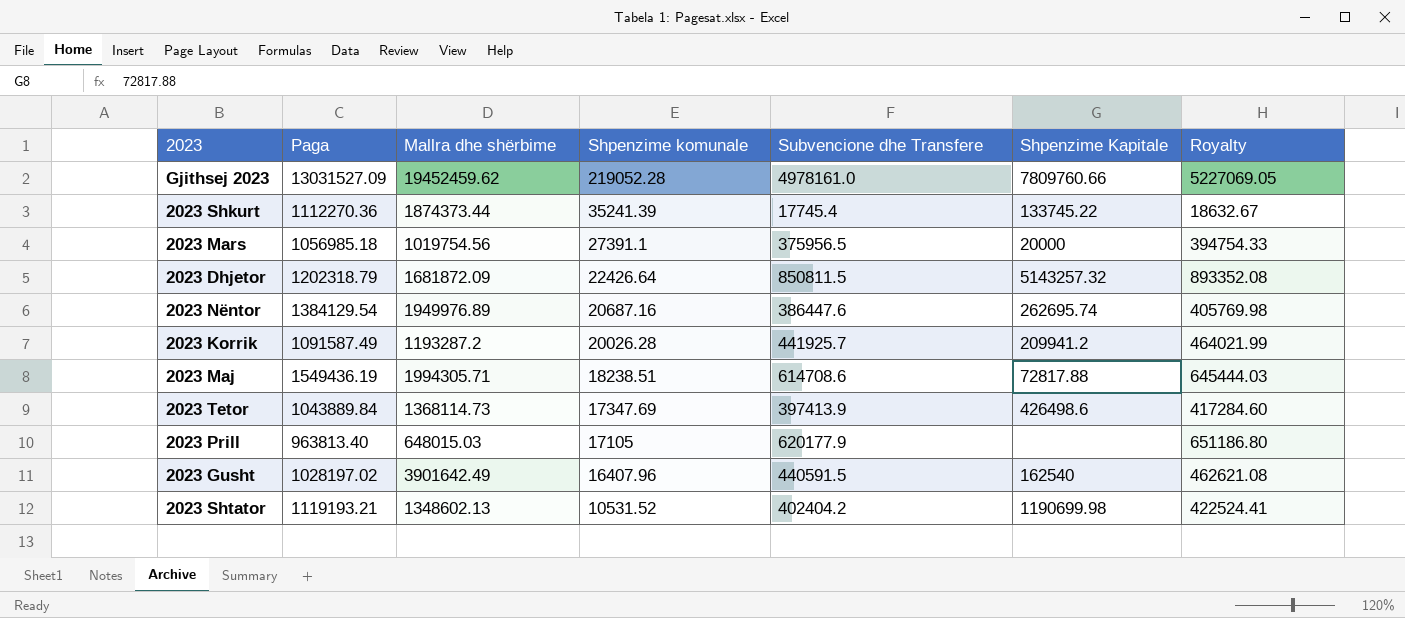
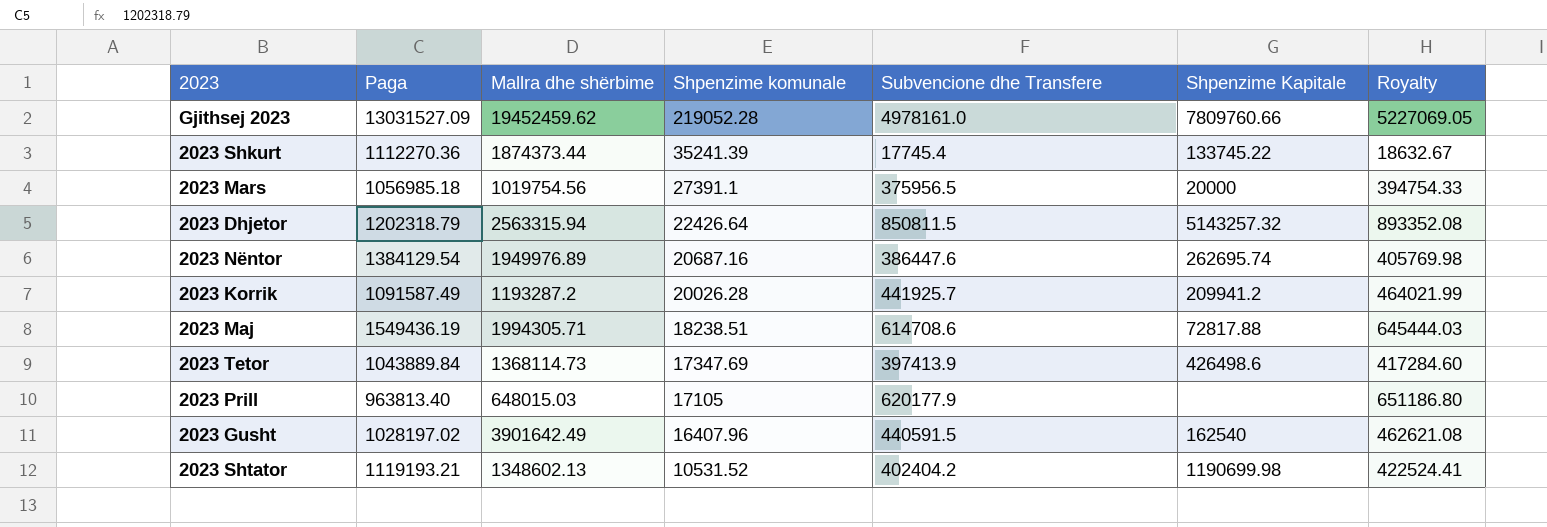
2023 Dhjetor | Mallra dhe shërbime: 1681872.09 -> 2563315.94

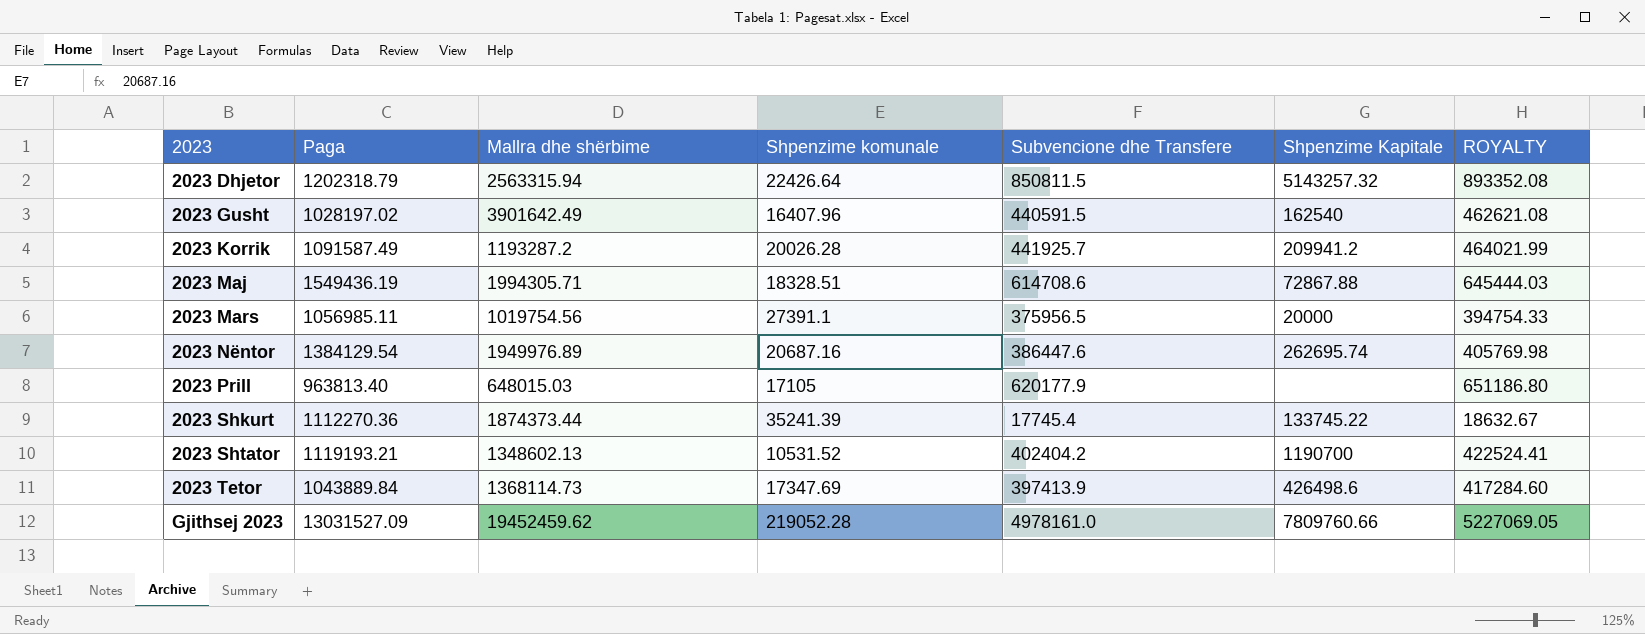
row order: Shpenzime komunale descending -> 2023 ascending
column name: Royalty -> ROYALTY
2023 Maj | Shpenzime komunale: 18238.51 -> 18328.51
2023 Maj | Shpenzime Kapitale: 72817.88 -> 72867.88
2023 Mars | Paga: 1056985.18 -> 1056985.11
2023 Shtator | Shpenzime Kapitale: 1190699.98 -> 1190700

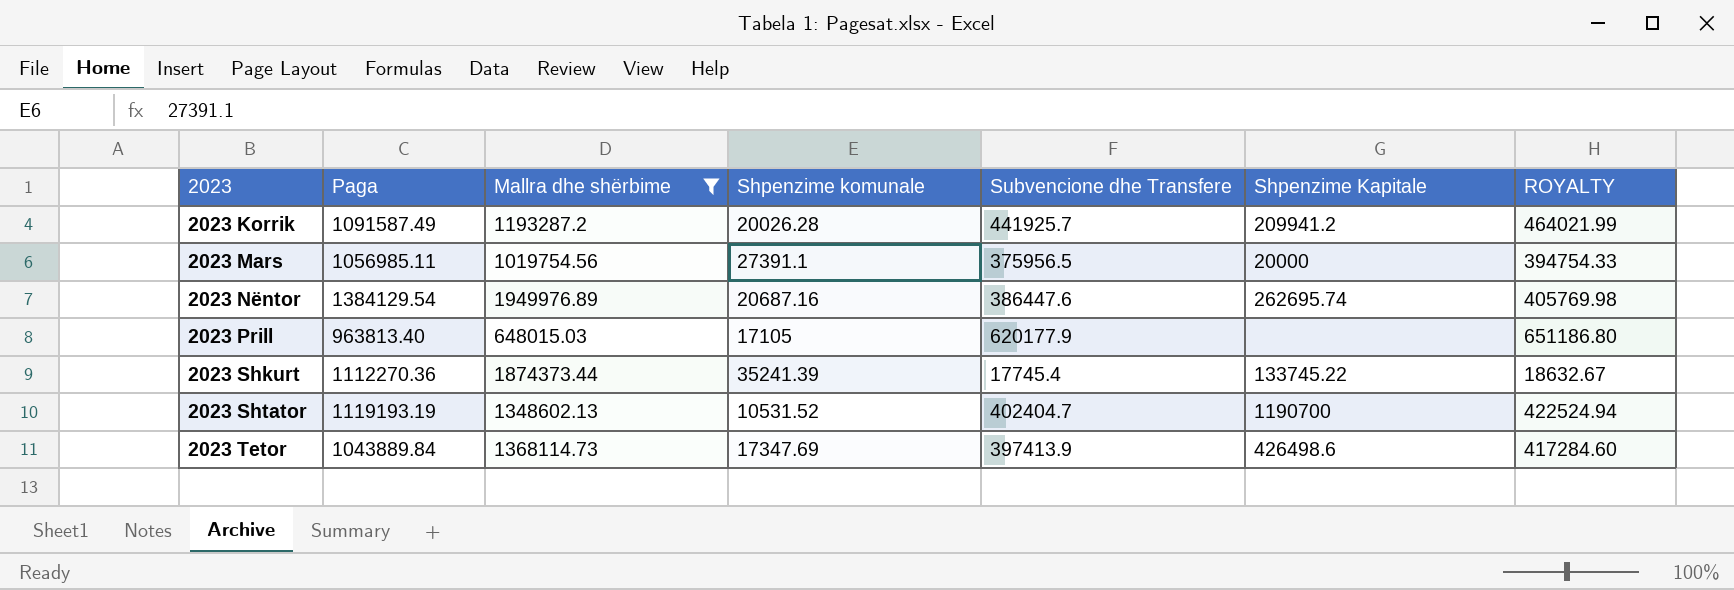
filter: none -> Mallra dhe shërbime <= 1949976.89
2023 Shtator | Paga: 1119193.21 -> 1119193.19
2023 Shtator | Subvencione dhe Transfere: 402404.2 -> 402404.7
2023 Shtator | ROYALTY: 422524.41 -> 422524.94

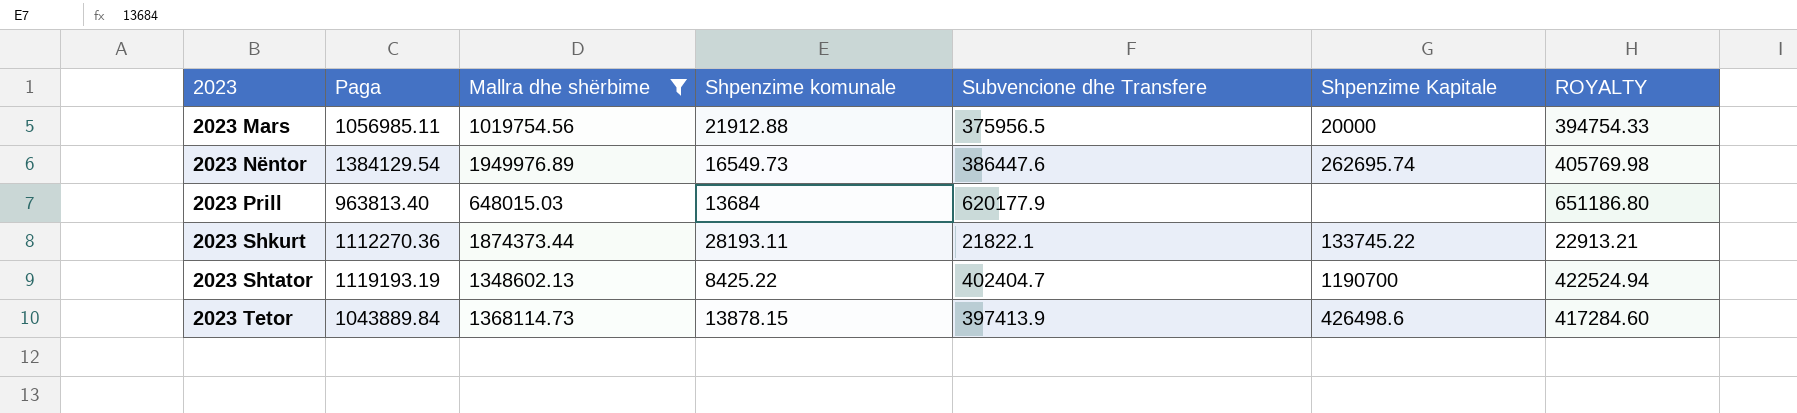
row 2023 Korrik: 1091587.49 | 1193287.2 | 20026.28 | 441925.7 | 209941.2 | 464021.99 -> none
2023 Mars | Shpenzime komunale: 27391.1 -> 21912.88
2023 Nëntor | Shpenzime komunale: 20687.16 -> 16549.73
2023 Prill | Shpenzime komunale: 17105 -> 13684
2023 Shkurt | Shpenzime komunale: 35241.39 -> 28193.11
2023 Shkurt | Subvencione dhe Transfere: 17745.4 -> 21822.1
2023 Shkurt | ROYALTY: 18632.67 -> 22913.21
2023 Shtator | Shpenzime komunale: 10531.52 -> 8425.22
2023 Tetor | Shpenzime komunale: 17347.69 -> 13878.15

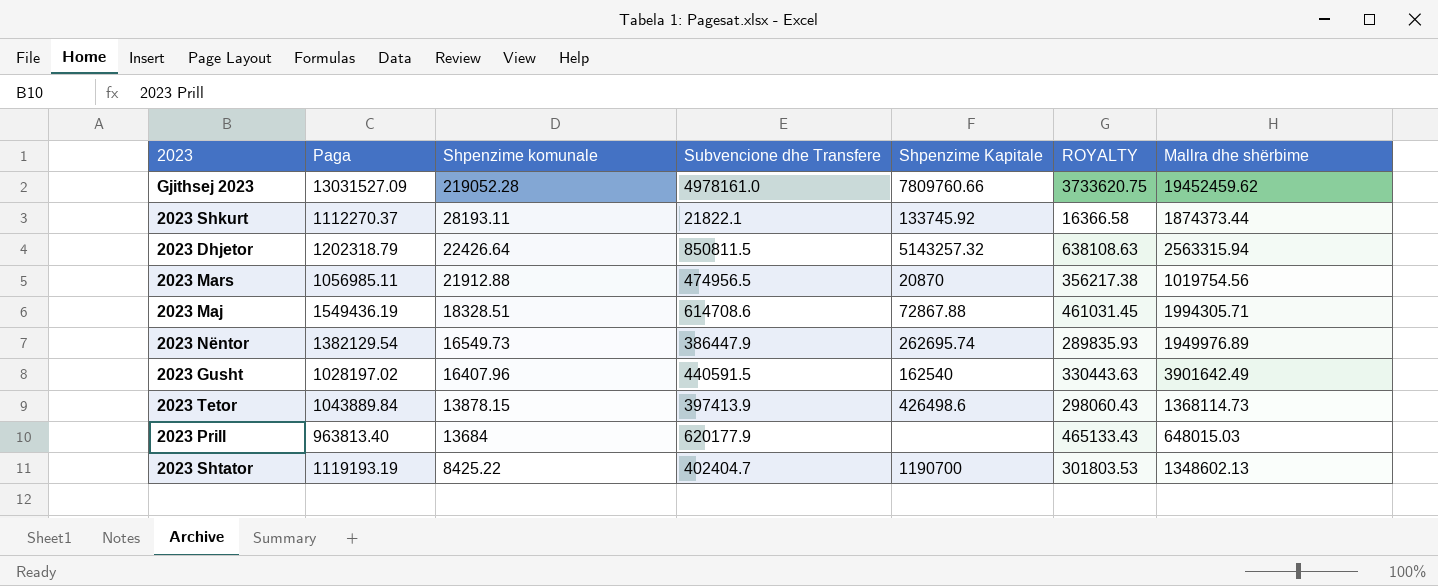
filter: Mallra dhe shërbime <= 1949976.89 -> none
row order: 2023 ascending -> Shpenzime komunale descending
column ROYALTY | formula: [Subvencione dhe Transfere] * 1.05 -> [Subvencione dhe Transfere] * 0.75
column Mallra dhe shërbime | position: 3 -> 7
2023 Shkurt | Paga: 1112270.36 -> 1112270.37
2023 Shkurt | Shpenzime Kapitale: 133745.22 -> 133745.92
2023 Mars | Subvencione dhe Transfere: 375956.5 -> 474956.5
2023 Mars | Shpenzime Kapitale: 20000 -> 20870
2023 Nëntor | Paga: 1384129.54 -> 1382129.54
2023 Nëntor | Subvencione dhe Transfere: 386447.6 -> 386447.9

